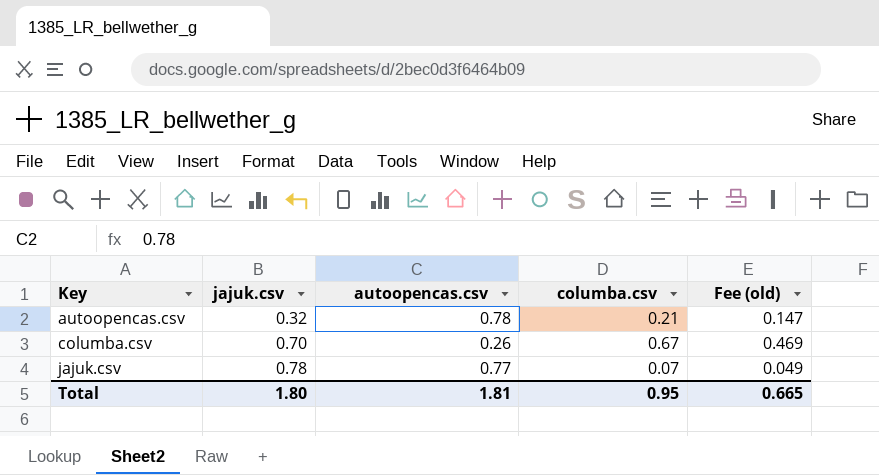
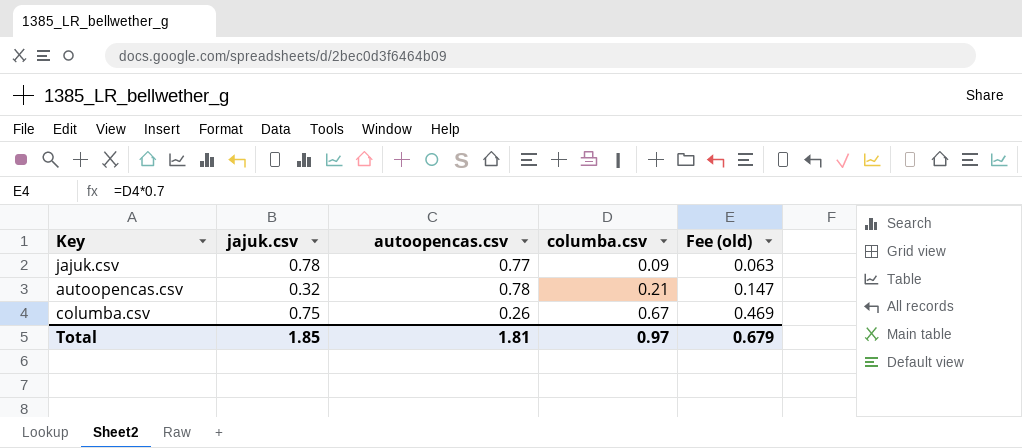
row order: Key ascending -> columba.csv ascending
jajuk.csv | columba.csv: 0.07 -> 0.09
jajuk.csv | Fee (old): 0.049 -> 0.063
columba.csv | jajuk.csv: 0.70 -> 0.75
Total | jajuk.csv: 1.80 -> 1.85
Total | columba.csv: 0.95 -> 0.97
Total | Fee (old): 0.665 -> 0.679

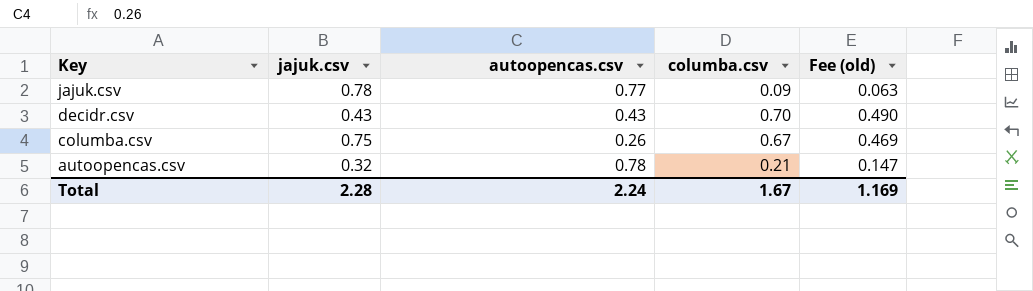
row order: columba.csv ascending -> Key descending
row decidr.csv: none -> 0.43 | 0.43 | 0.70 | 0.490
Total | jajuk.csv: 1.85 -> 2.28
Total | autoopencas.csv: 1.81 -> 2.24
Total | columba.csv: 0.97 -> 1.67
Total | Fee (old): 0.679 -> 1.169

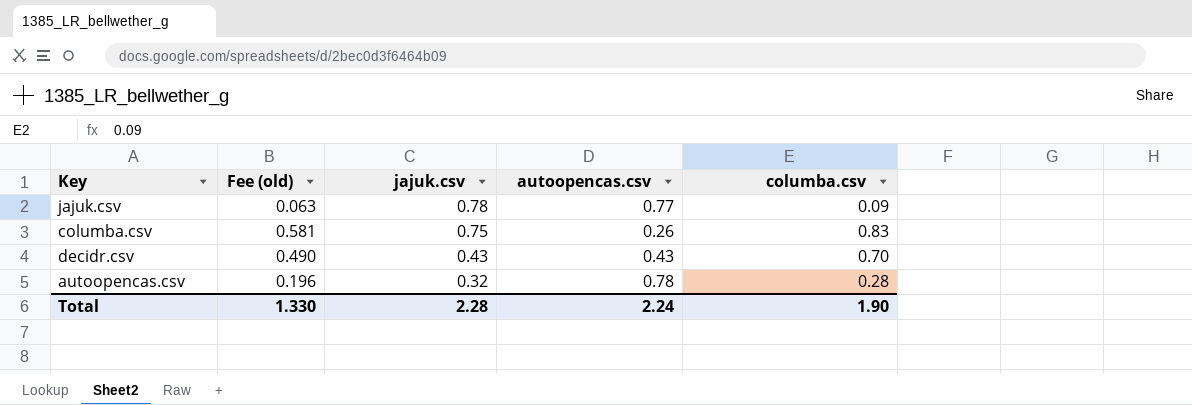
row order: Key descending -> jajuk.csv descending
column Fee (old) | position: 5 -> 2
columba.csv | Fee (old): 0.469 -> 0.581
columba.csv | columba.csv: 0.67 -> 0.83
autoopencas.csv | Fee (old): 0.147 -> 0.196
autoopencas.csv | columba.csv: 0.21 -> 0.28
Total | Fee (old): 1.169 -> 1.330
Total | columba.csv: 1.67 -> 1.90

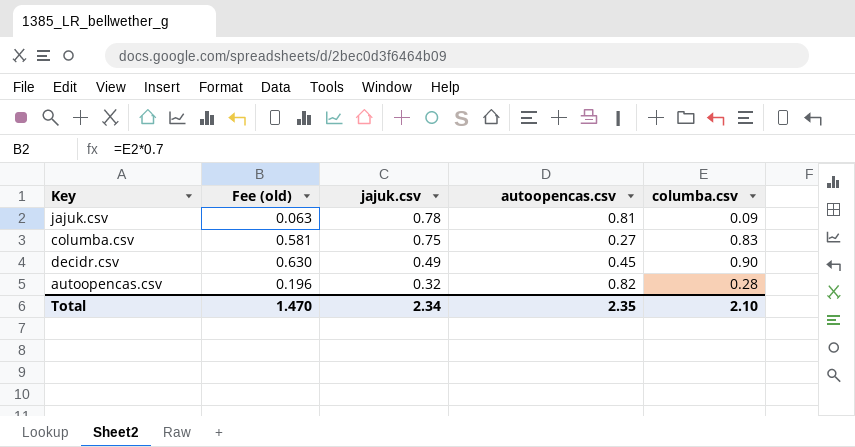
jajuk.csv | autoopencas.csv: 0.77 -> 0.81
columba.csv | autoopencas.csv: 0.26 -> 0.27
decidr.csv | Fee (old): 0.490 -> 0.630
decidr.csv | jajuk.csv: 0.43 -> 0.49
decidr.csv | autoopencas.csv: 0.43 -> 0.45
decidr.csv | columba.csv: 0.70 -> 0.90
autoopencas.csv | autoopencas.csv: 0.78 -> 0.82
Total | Fee (old): 1.330 -> 1.470
Total | jajuk.csv: 2.28 -> 2.34
Total | autoopencas.csv: 2.24 -> 2.35
Total | columba.csv: 1.90 -> 2.10

